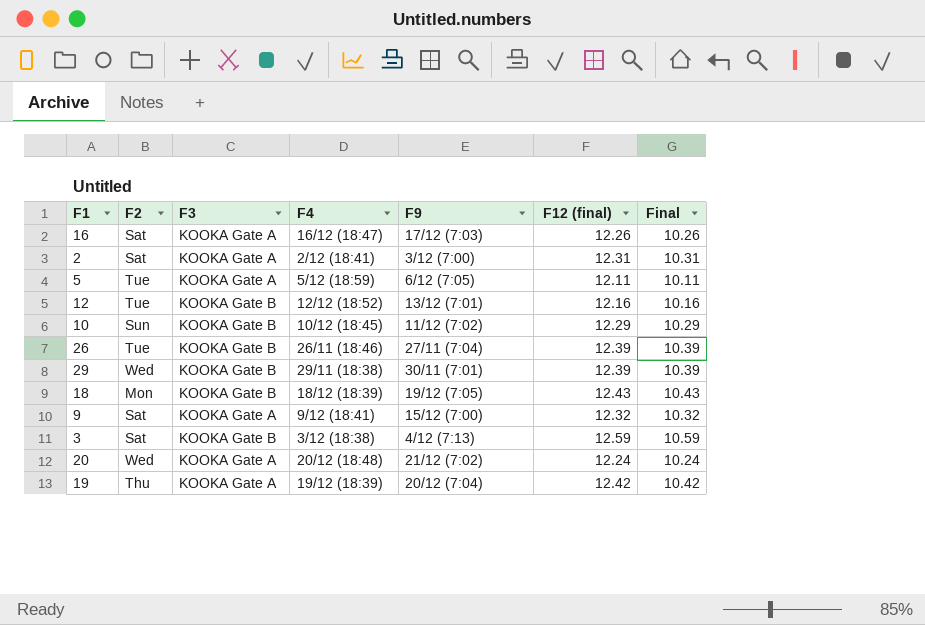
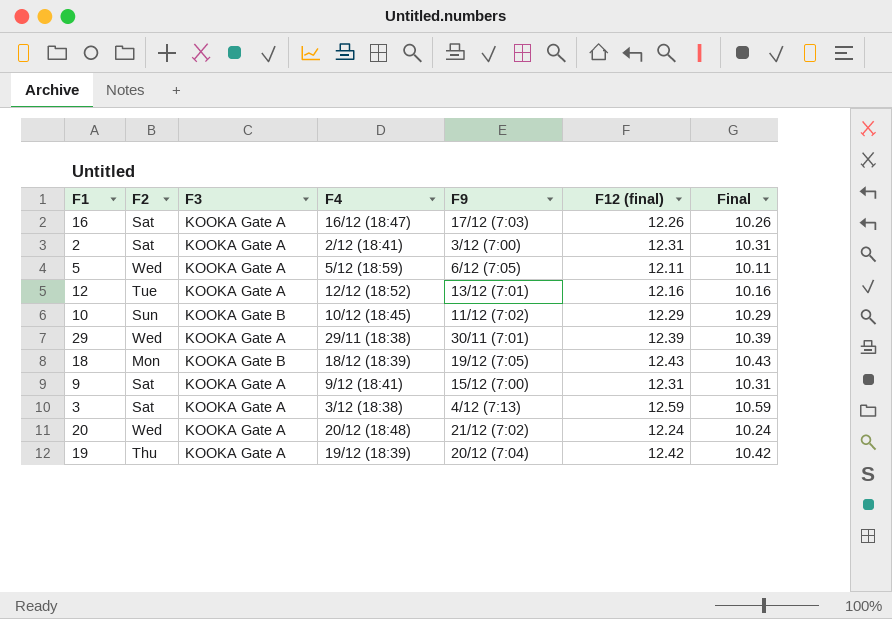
row 26: Tue | KOOKA Gate B | 26/11 (18:46) | 27/11 (7:04) | 12.39 | 10.39 -> none
5 | F2: Tue -> Wed
12 | F3: KOOKA Gate B -> KOOKA Gate A
29 | F3: KOOKA Gate B -> KOOKA Gate A
9 | F12 (final): 12.32 -> 12.31
9 | Final: 10.32 -> 10.31
3 | F3: KOOKA Gate B -> KOOKA Gate A

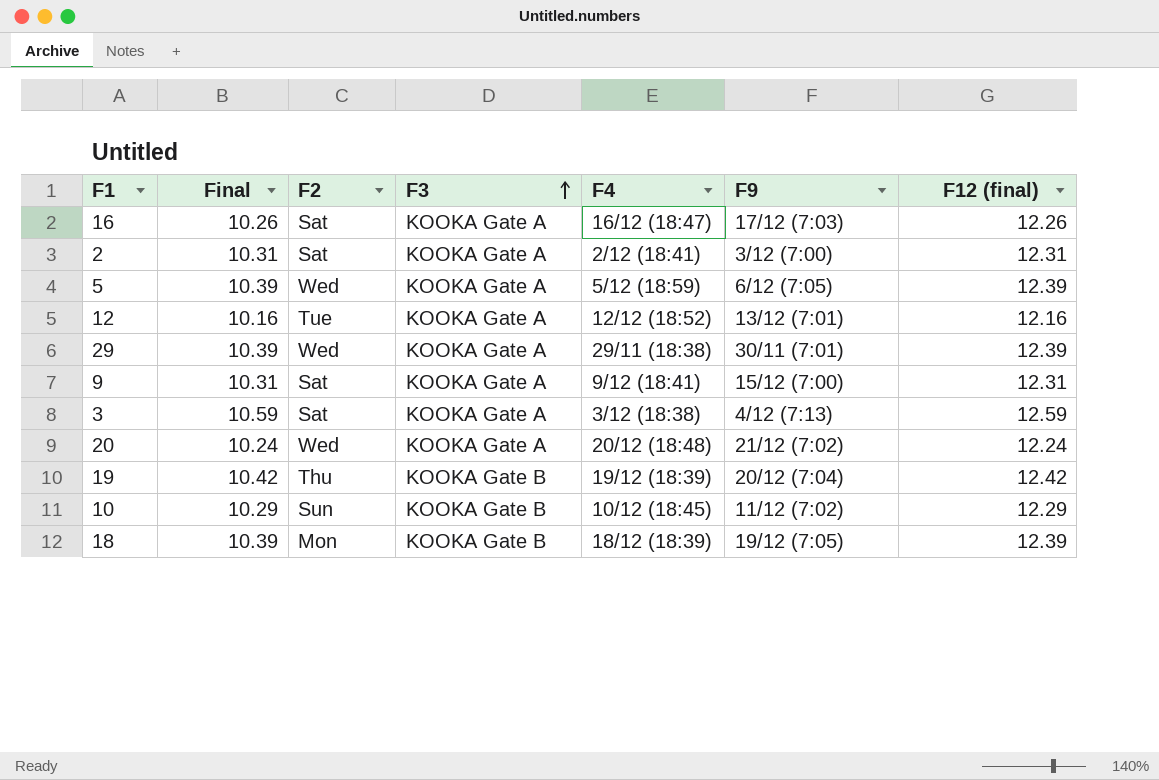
row order: none -> F3 ascending
column Final | position: 7 -> 2
5 | Final: 10.11 -> 10.39
5 | F12 (final): 12.11 -> 12.39
19 | F3: KOOKA Gate A -> KOOKA Gate B
18 | Final: 10.43 -> 10.39
18 | F12 (final): 12.43 -> 12.39

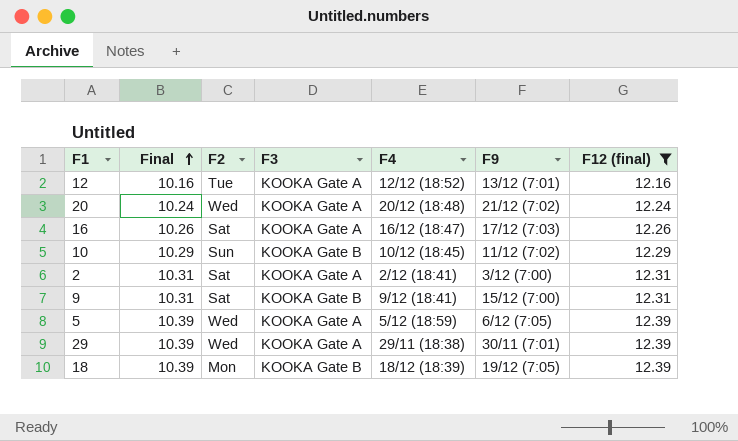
filter: none -> F12 (final) <= 12.39
row order: F3 ascending -> Final ascending
9 | F3: KOOKA Gate A -> KOOKA Gate B

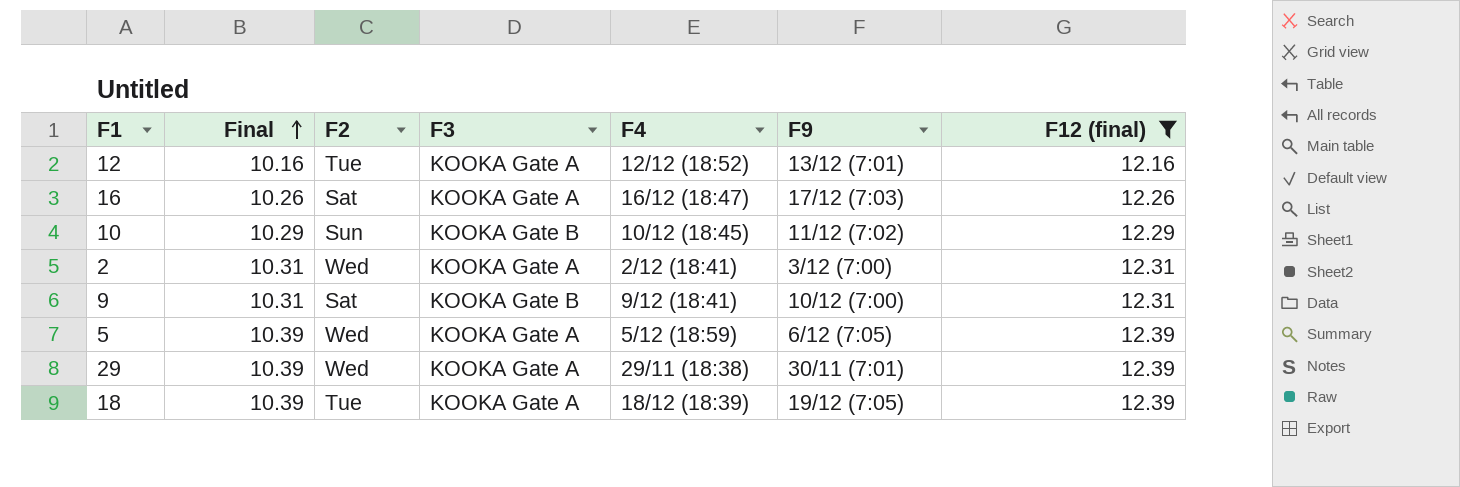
row 20: 10.24 | Wed | KOOKA Gate A | 20/12 (18:48) | 21/12 (7:02) | 12.24 -> none
2 | F2: Sat -> Wed
9 | F9: 15/12 (7:00) -> 10/12 (7:00)
18 | F2: Mon -> Tue
18 | F3: KOOKA Gate B -> KOOKA Gate A

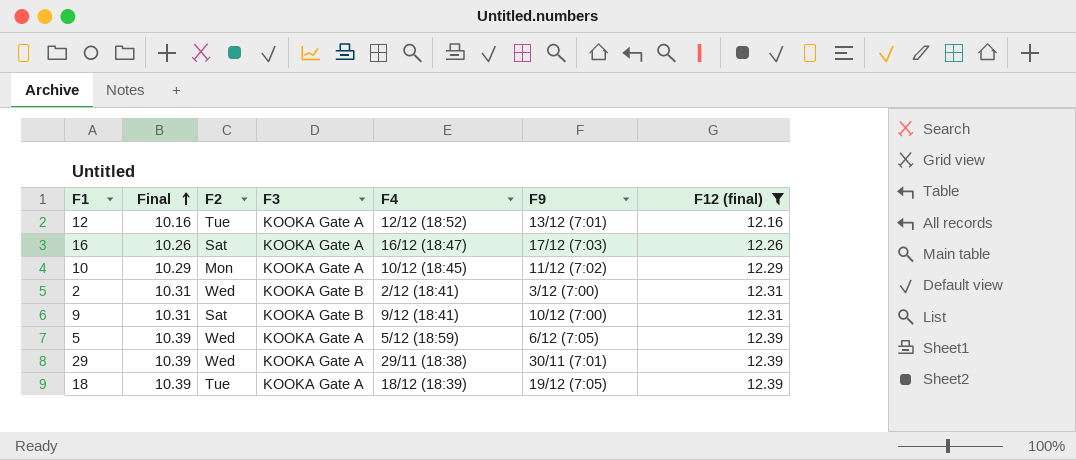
10 | F2: Sun -> Mon
10 | F3: KOOKA Gate B -> KOOKA Gate A
2 | F3: KOOKA Gate A -> KOOKA Gate B

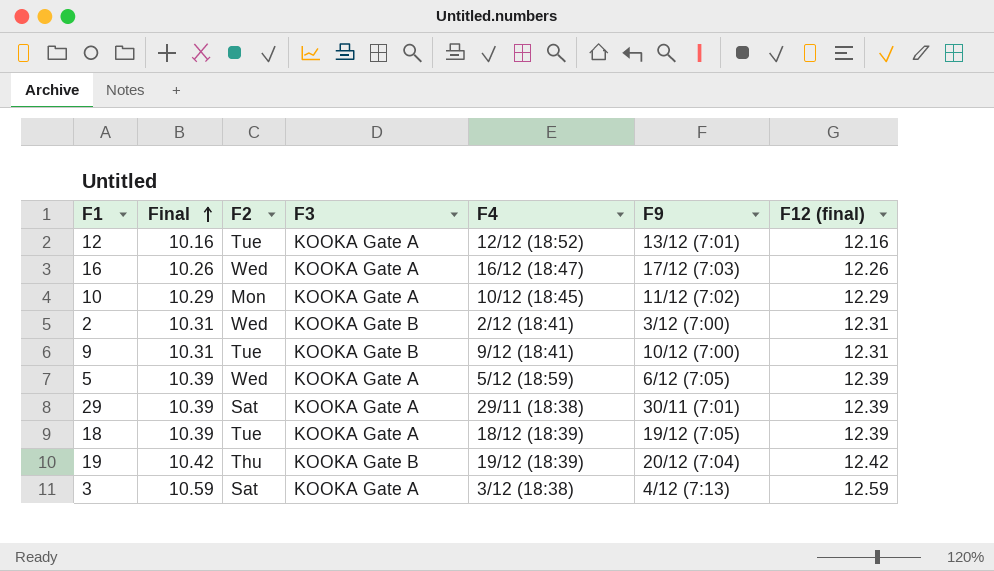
filter: F12 (final) <= 12.39 -> none
16 | F2: Sat -> Wed
9 | F2: Sat -> Tue
29 | F2: Wed -> Sat

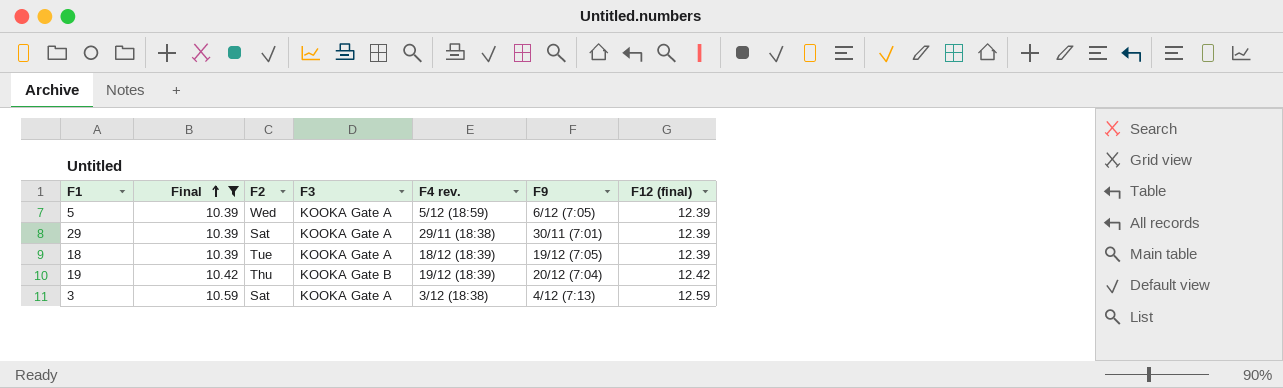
filter: none -> Final >= 10.39
column name: F4 -> F4 rev.

